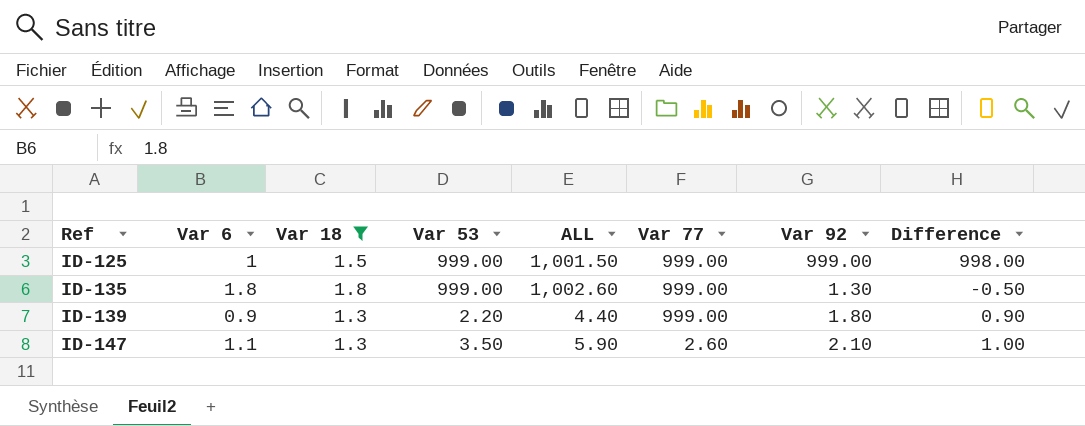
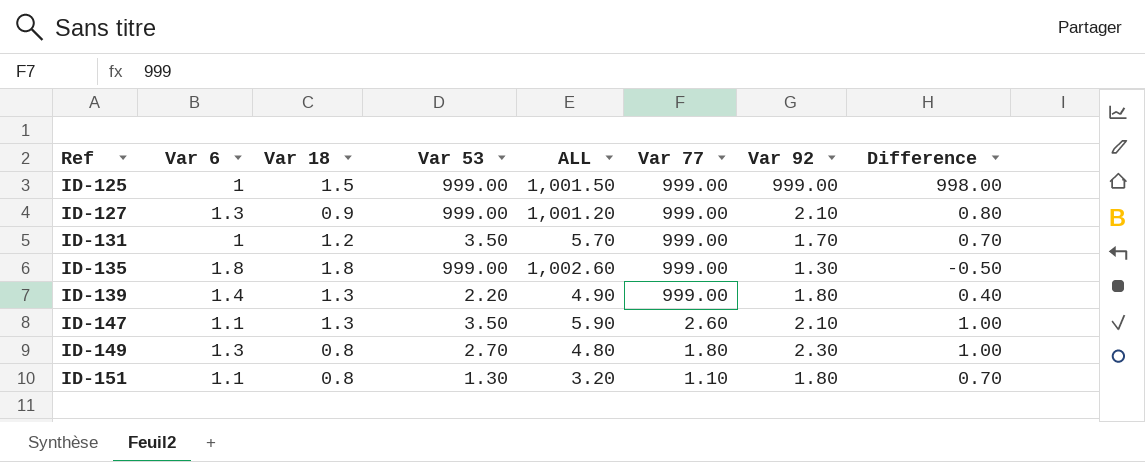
filter: Var 18 >= 1.3 -> none
ID-139 | Var 6: 0.9 -> 1.4
ID-139 | ALL: 4.40 -> 4.90
ID-139 | Difference: 0.90 -> 0.40

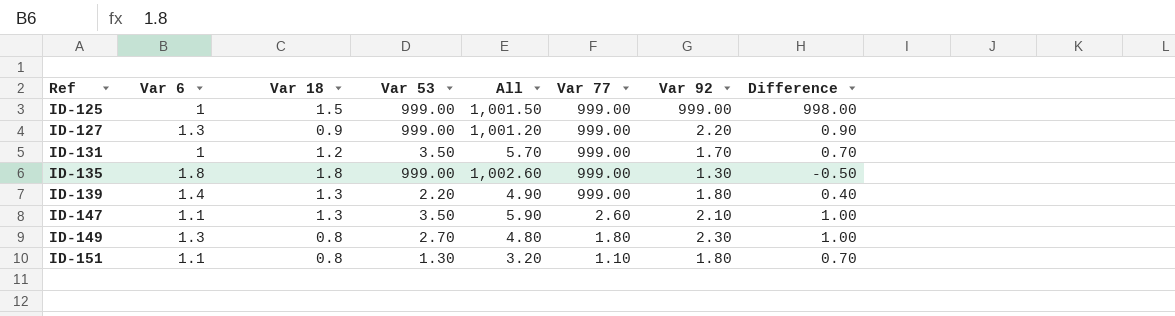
column name: ALL -> All
ID-127 | Var 92: 2.10 -> 2.20
ID-127 | Difference: 0.80 -> 0.90

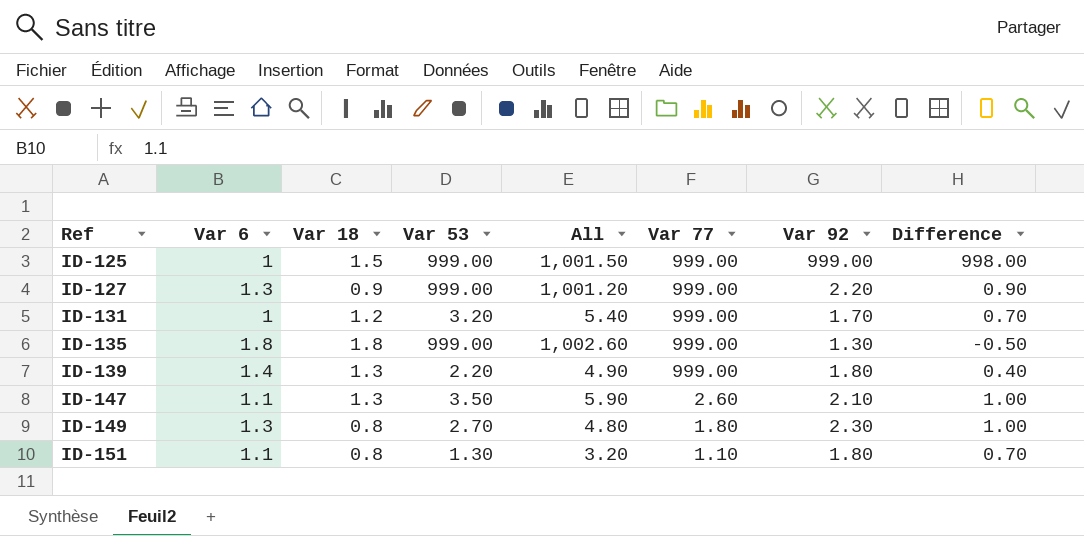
ID-131 | Var 53: 3.50 -> 3.20
ID-131 | All: 5.70 -> 5.40

